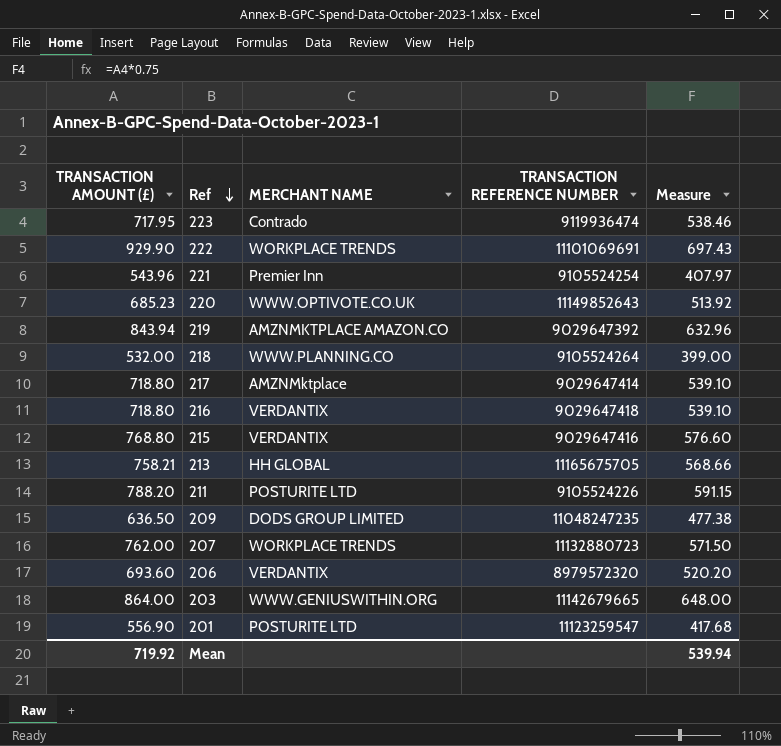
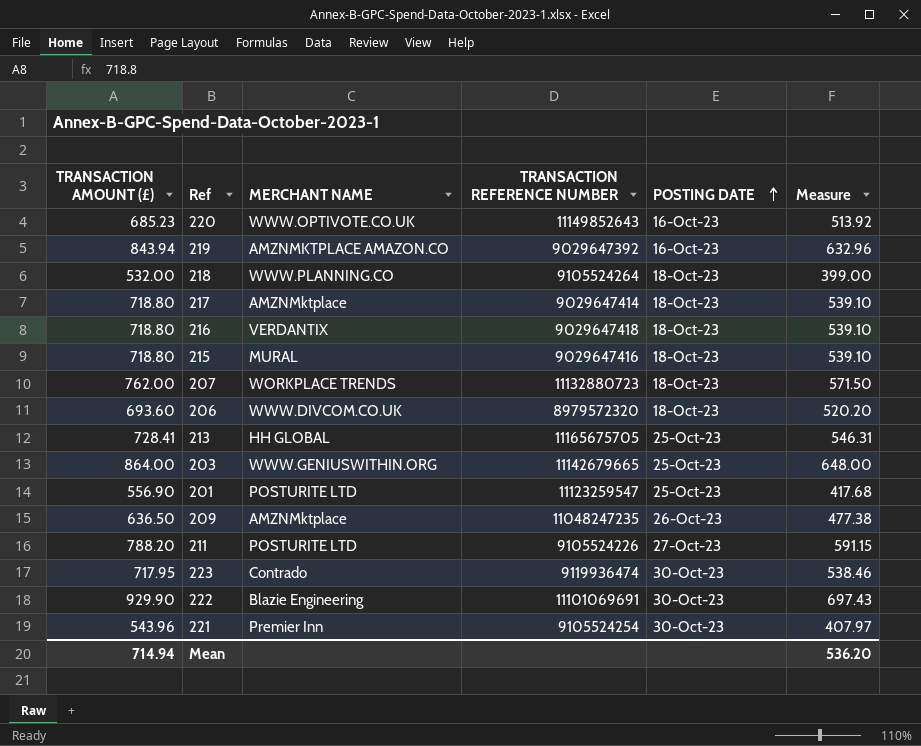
row order: Ref descending -> POSTING DATE ascending
column POSTING DATE | position: none -> 5
215 | TRANSACTION AMOUNT (£): 768.80 -> 718.80
215 | MERCHANT NAME: VERDANTIX -> MURAL
215 | Measure: 576.60 -> 539.10
206 | MERCHANT NAME: VERDANTIX -> WWW.DIVCOM.CO.UK
213 | TRANSACTION AMOUNT (£): 758.21 -> 728.41
213 | Measure: 568.66 -> 546.31
209 | MERCHANT NAME: DODS GROUP LIMITED -> AMZNMktplace
222 | MERCHANT NAME: WORKPLACE TRENDS -> Blazie Engineering
Mean | TRANSACTION AMOUNT (£): 719.92 -> 714.94
Mean | Measure: 539.94 -> 536.20

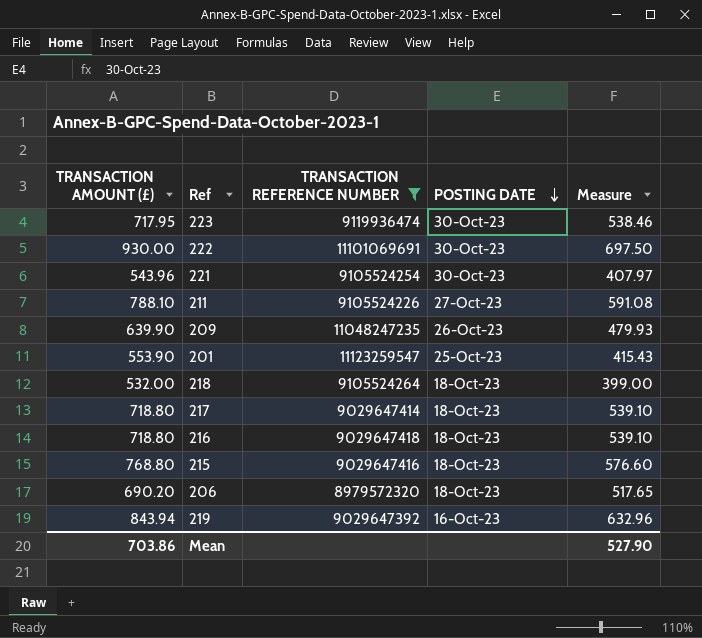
filter: none -> TRANSACTION REFERENCE NUMBER <= 11123259547
row order: POSTING DATE ascending -> POSTING DATE descending
column MERCHANT NAME | position: 3 -> none
222 | TRANSACTION AMOUNT (£): 929.90 -> 930.00
222 | Measure: 697.43 -> 697.50
211 | TRANSACTION AMOUNT (£): 788.20 -> 788.10
211 | Measure: 591.15 -> 591.08
209 | TRANSACTION AMOUNT (£): 636.50 -> 639.90
209 | Measure: 477.38 -> 479.93
201 | TRANSACTION AMOUNT (£): 556.90 -> 553.90
201 | Measure: 417.68 -> 415.43
215 | TRANSACTION AMOUNT (£): 718.80 -> 768.80
215 | Measure: 539.10 -> 576.60
206 | TRANSACTION AMOUNT (£): 693.60 -> 690.20
206 | Measure: 520.20 -> 517.65
Mean | TRANSACTION AMOUNT (£): 714.94 -> 703.86
Mean | Measure: 536.20 -> 527.90

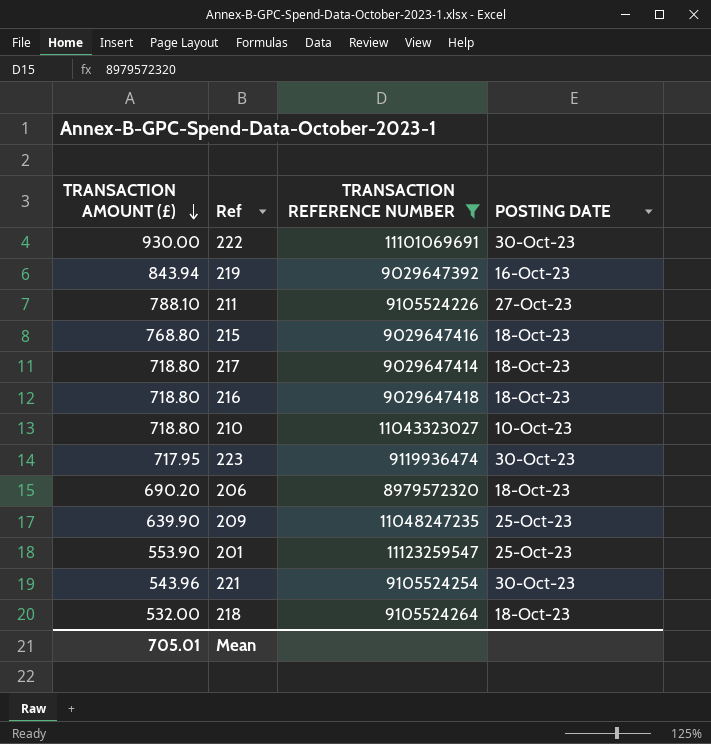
row order: POSTING DATE descending -> TRANSACTION AMOUNT (£) descending
column Measure | formula: [TRANSACTION AMOUNT (£)] * 0.75 -> none
row 210: none -> 718.80 | 11043323027 | 10-Oct-23
209 | POSTING DATE: 26-Oct-23 -> 25-Oct-23
Mean | TRANSACTION AMOUNT (£): 703.86 -> 705.01

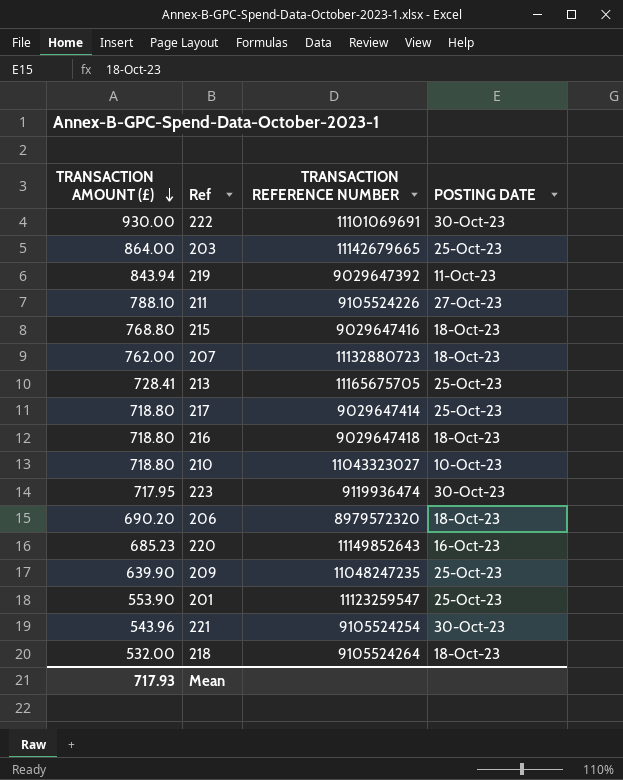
filter: TRANSACTION REFERENCE NUMBER <= 11123259547 -> none
219 | POSTING DATE: 16-Oct-23 -> 11-Oct-23
217 | POSTING DATE: 18-Oct-23 -> 25-Oct-23
Mean | TRANSACTION AMOUNT (£): 705.01 -> 717.93

